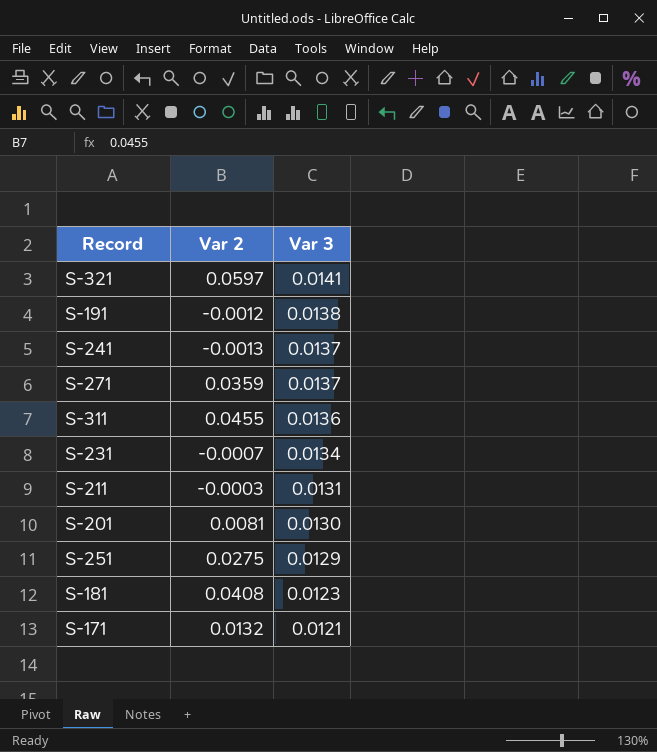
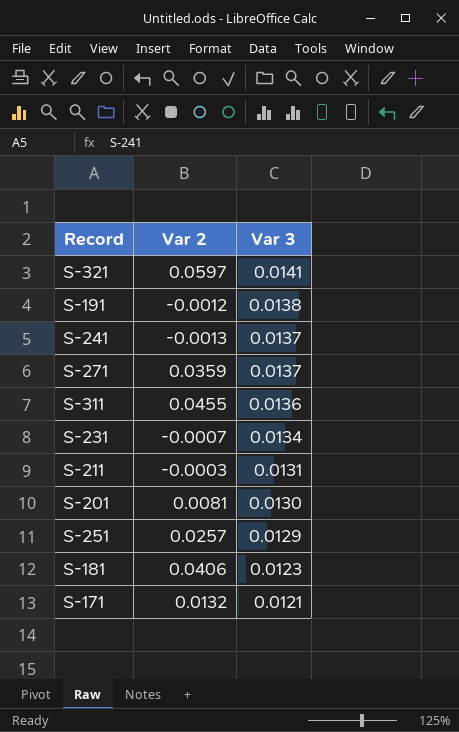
S-251 | Var 2: 0.0275 -> 0.0257
S-181 | Var 2: 0.0408 -> 0.0406

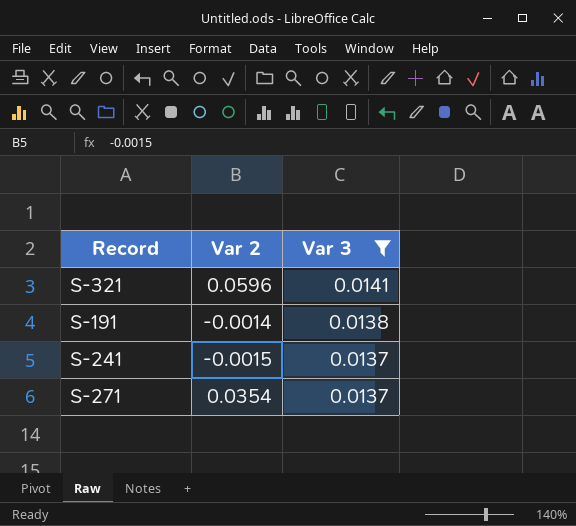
filter: none -> Var 3 >= 0.0137
S-321 | Var 2: 0.0597 -> 0.0596
S-191 | Var 2: -0.0012 -> -0.0014
S-241 | Var 2: -0.0013 -> -0.0015
S-271 | Var 2: 0.0359 -> 0.0354

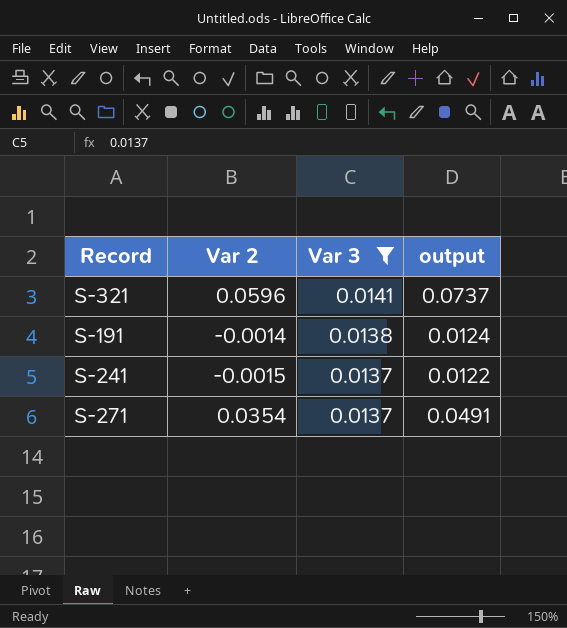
column output | formula: none -> [Var 2] + [Var 3]

